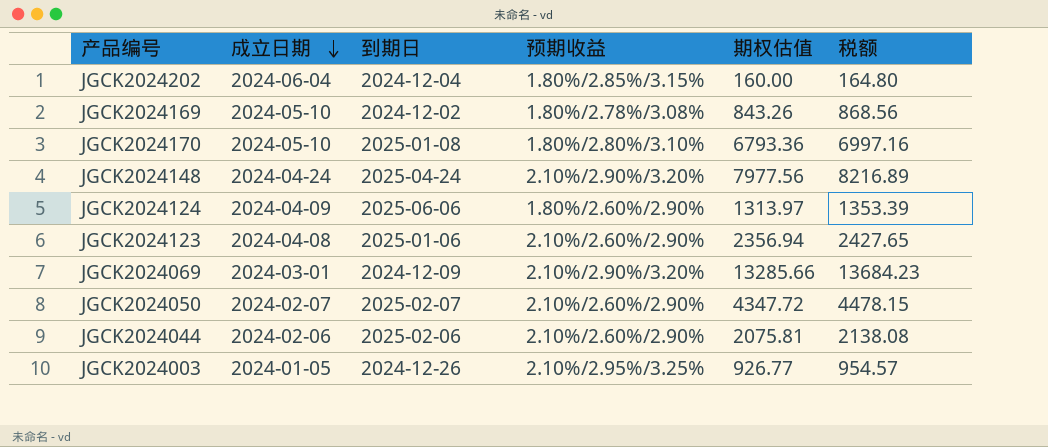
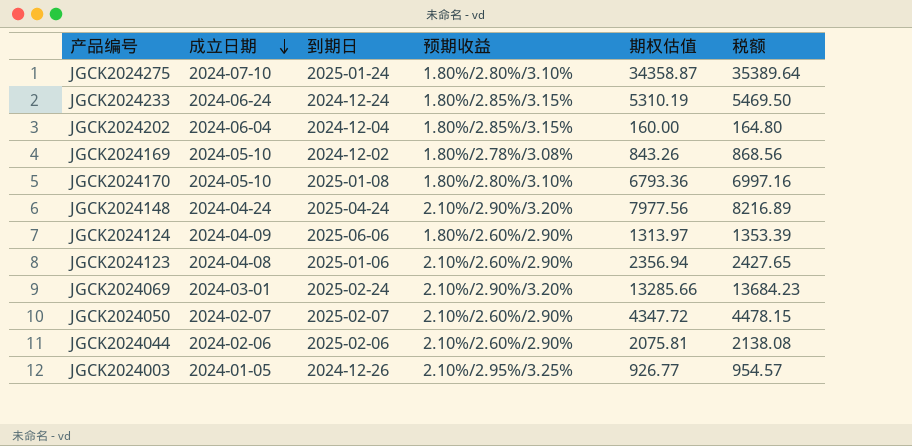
row JGCK2024275: none -> 2024-07-10 | 2025-01-24 | 1.80%/2.80%/3.10% | 34358.87 | 35389.64
row JGCK2024233: none -> 2024-06-24 | 2024-12-24 | 1.80%/2.85%/3.15% | 5310.19 | 5469.50
JGCK2024069 | 到期日: 2024-12-09 -> 2025-02-24

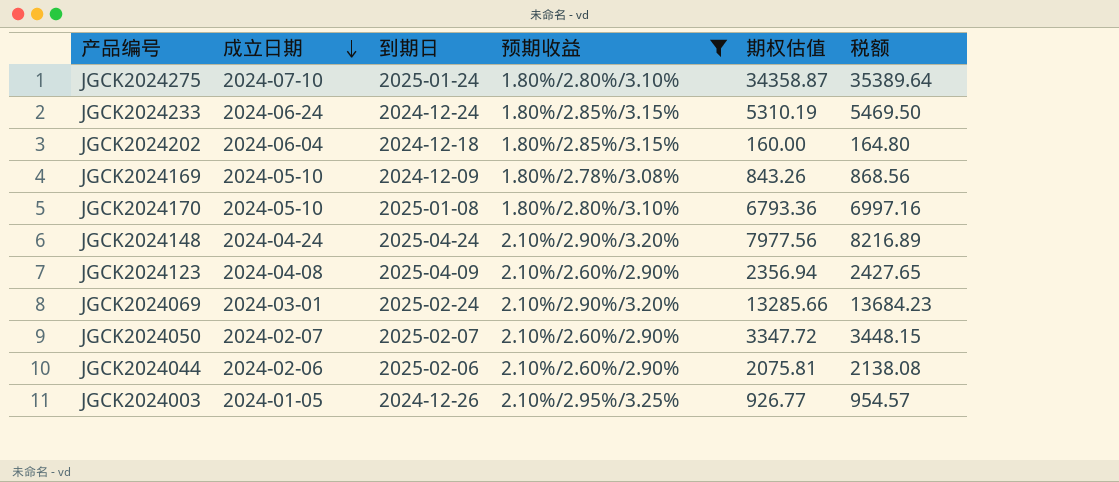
filter: none -> 预期收益 != 1.80%/2.60%/2.90%
JGCK2024202 | 到期日: 2024-12-04 -> 2024-12-18
JGCK2024169 | 到期日: 2024-12-02 -> 2024-12-09
JGCK2024123 | 到期日: 2025-01-06 -> 2025-04-09
JGCK2024050 | 期权估值: 4347.72 -> 3347.72
JGCK2024050 | 税额: 4478.15 -> 3448.15

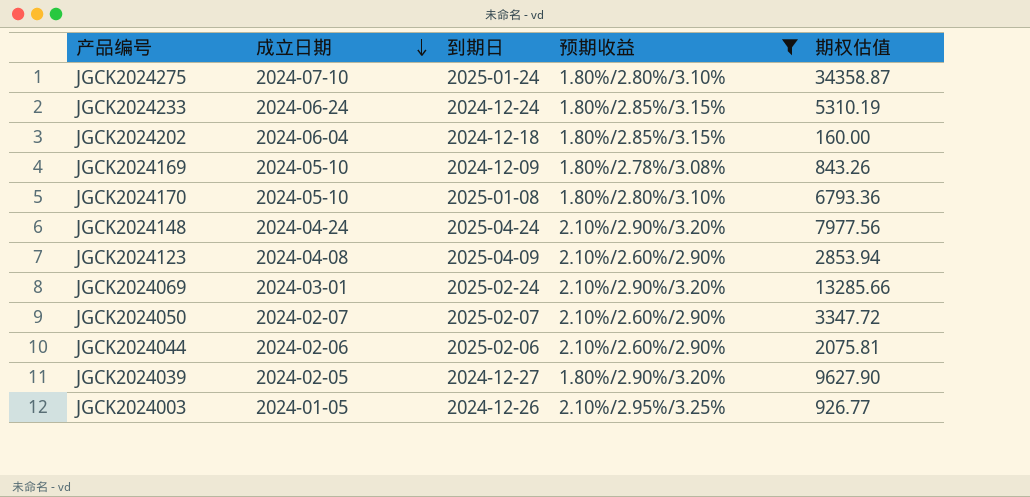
column 税额 | formula: [期权估值] * 1.03 -> none
JGCK2024123 | 期权估值: 2356.94 -> 2853.94
row JGCK2024039: none -> 2024-02-05 | 2024-12-27 | 1.80%/2.90%/3.20% | 9627.90

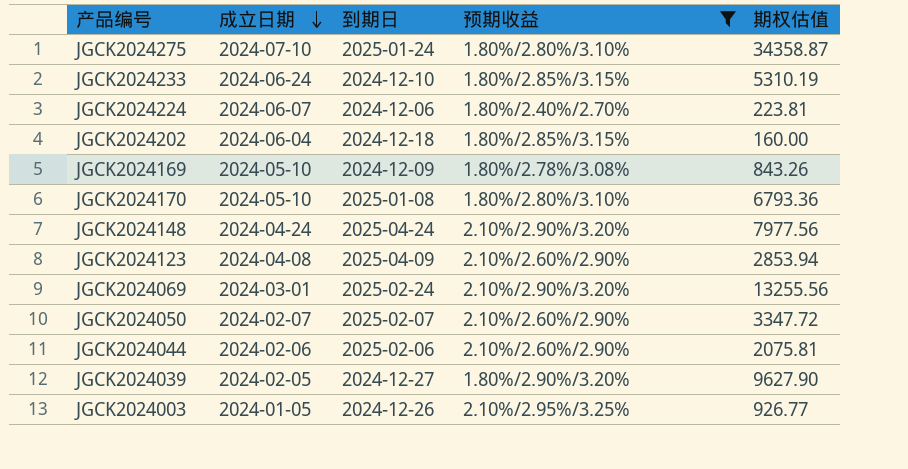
JGCK2024233 | 到期日: 2024-12-24 -> 2024-12-10
row JGCK2024224: none -> 2024-06-07 | 2024-12-06 | 1.80%/2.40%/2.70% | 223.81
JGCK2024069 | 期权估值: 13285.66 -> 13255.56

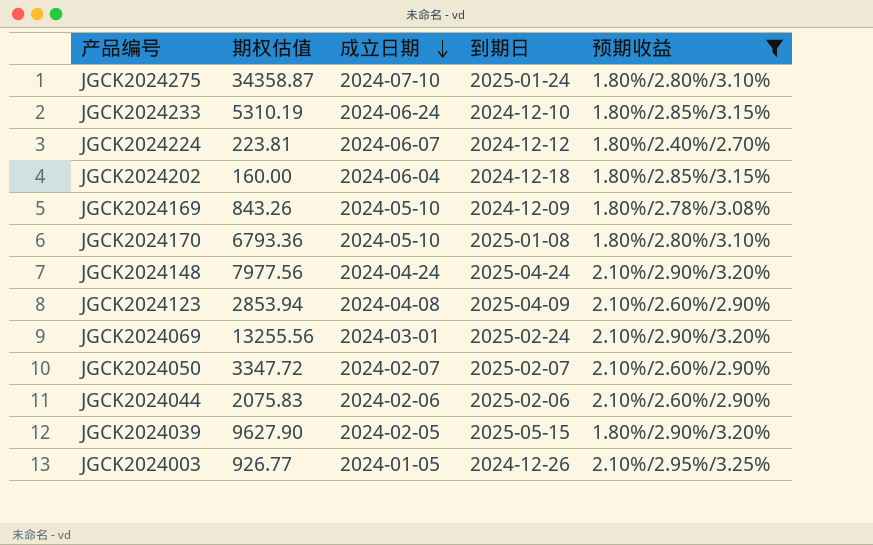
column 期权估值 | position: 5 -> 2
JGCK2024224 | 到期日: 2024-12-06 -> 2024-12-12
JGCK2024044 | 期权估值: 2075.81 -> 2075.83
JGCK2024039 | 到期日: 2024-12-27 -> 2025-05-15

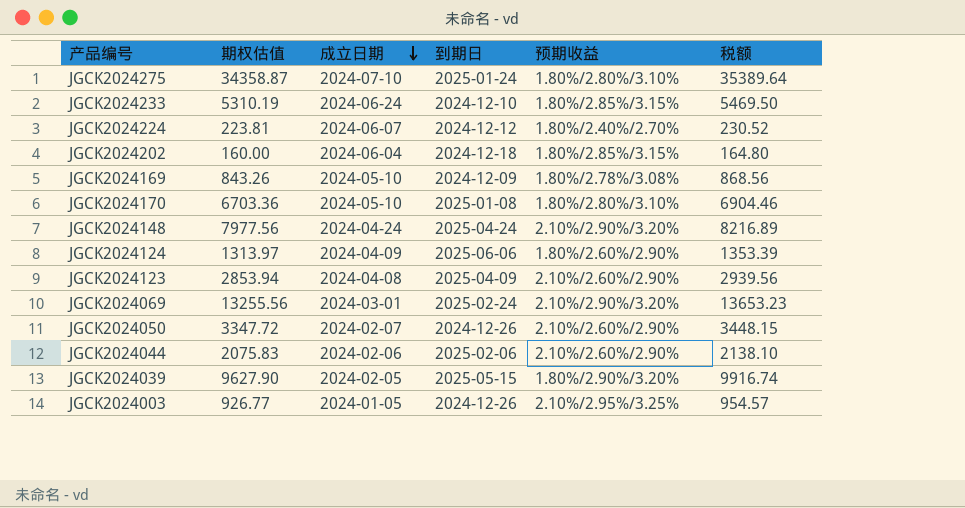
filter: 预期收益 != 1.80%/2.60%/2.90% -> none
column 税额 | formula: none -> [期权估值] * 1.03
JGCK2024170 | 期权估值: 6793.36 -> 6703.36
JGCK2024050 | 到期日: 2025-02-07 -> 2024-12-26

